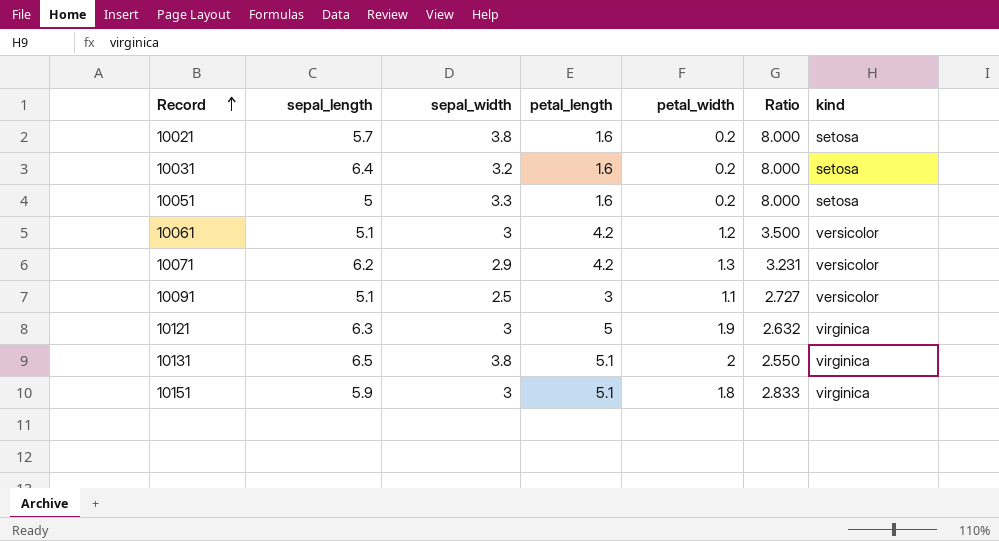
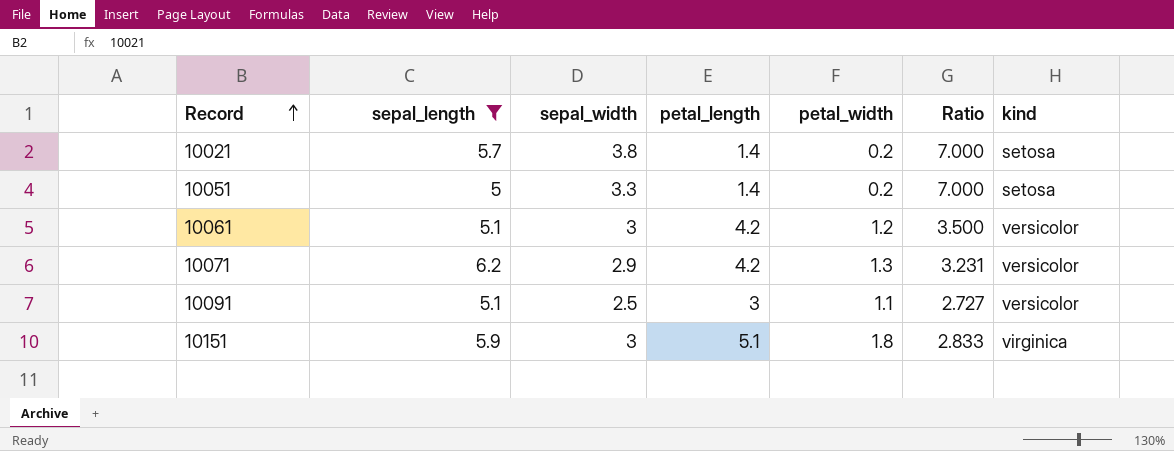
filter: none -> sepal_length <= 6.2
10021 | petal_length: 1.6 -> 1.4
10021 | Ratio: 8.000 -> 7.000
10051 | petal_length: 1.6 -> 1.4
10051 | Ratio: 8.000 -> 7.000

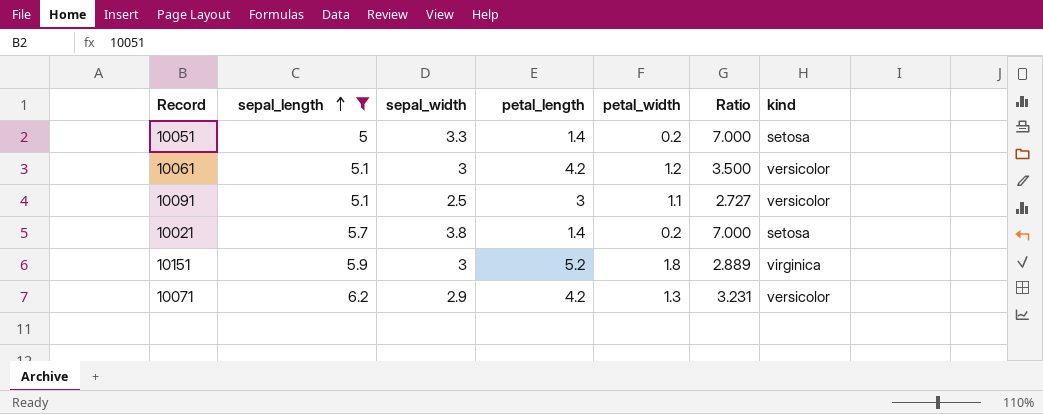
row order: Record ascending -> sepal_length ascending
10151 | petal_length: 5.1 -> 5.2
10151 | Ratio: 2.833 -> 2.889

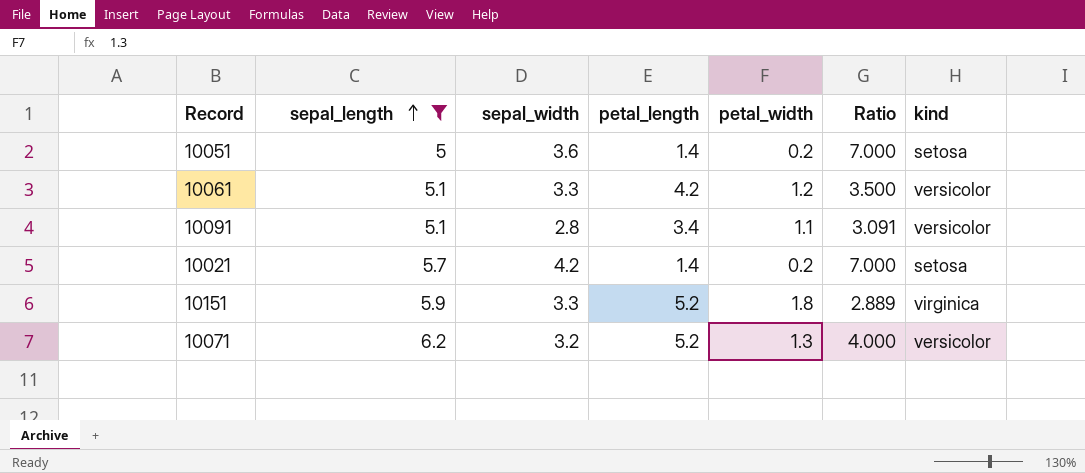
10051 | sepal_width: 3.3 -> 3.6
10061 | sepal_width: 3 -> 3.3
10091 | sepal_width: 2.5 -> 2.8
10091 | petal_length: 3 -> 3.4
10091 | Ratio: 2.727 -> 3.091
10021 | sepal_width: 3.8 -> 4.2
10151 | sepal_width: 3 -> 3.3
10071 | sepal_width: 2.9 -> 3.2
10071 | petal_length: 4.2 -> 5.2
10071 | Ratio: 3.231 -> 4.000

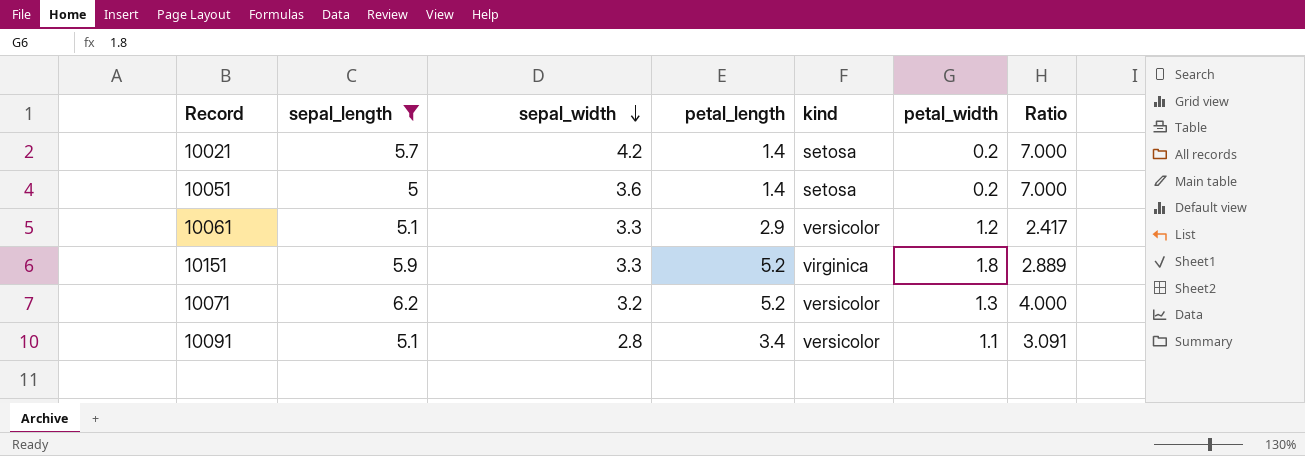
row order: sepal_length ascending -> sepal_width descending
column kind | position: 7 -> 5
10061 | petal_length: 4.2 -> 2.9
10061 | Ratio: 3.500 -> 2.417

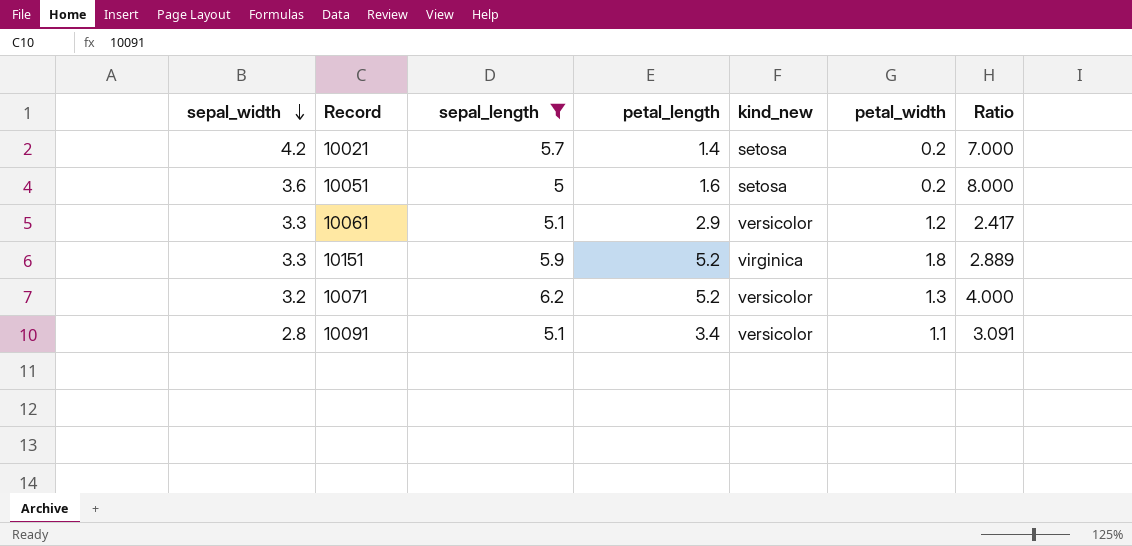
column sepal_width | position: 3 -> 1
column name: kind -> kind_new
10051 | petal_length: 1.4 -> 1.6
10051 | Ratio: 7.000 -> 8.000

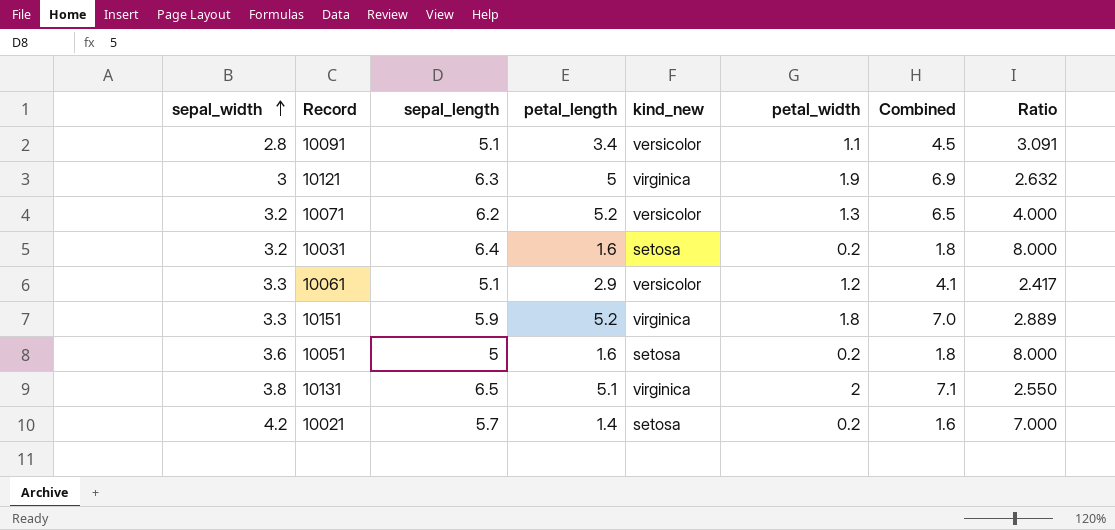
filter: sepal_length <= 6.2 -> none
row order: sepal_width descending -> sepal_width ascending
column Combined | formula: none -> [petal_length] + [petal_width]

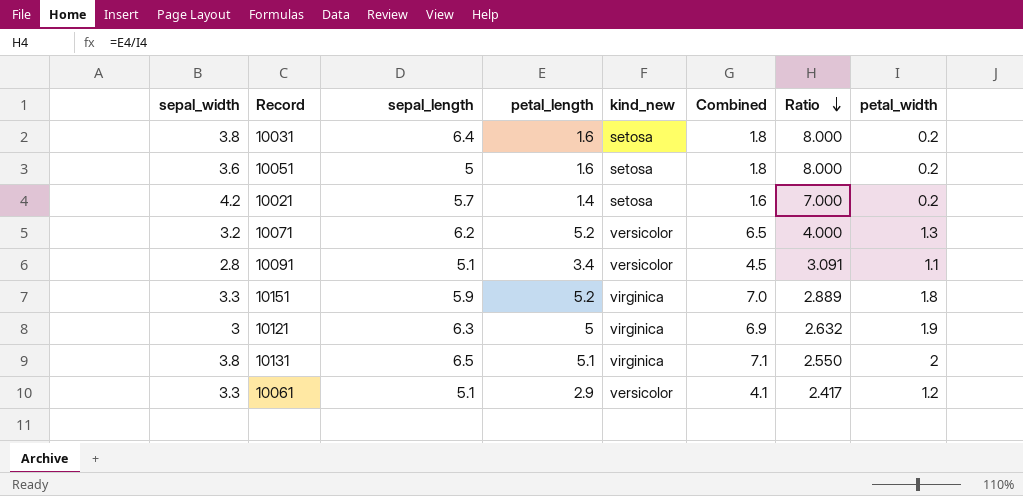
row order: sepal_width ascending -> Ratio descending
column petal_width | position: 6 -> 8
10031 | sepal_width: 3.2 -> 3.8

